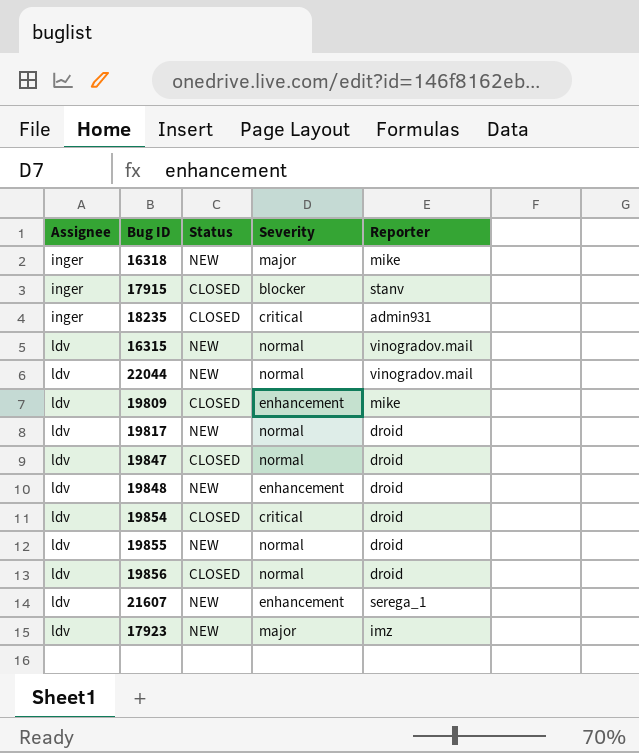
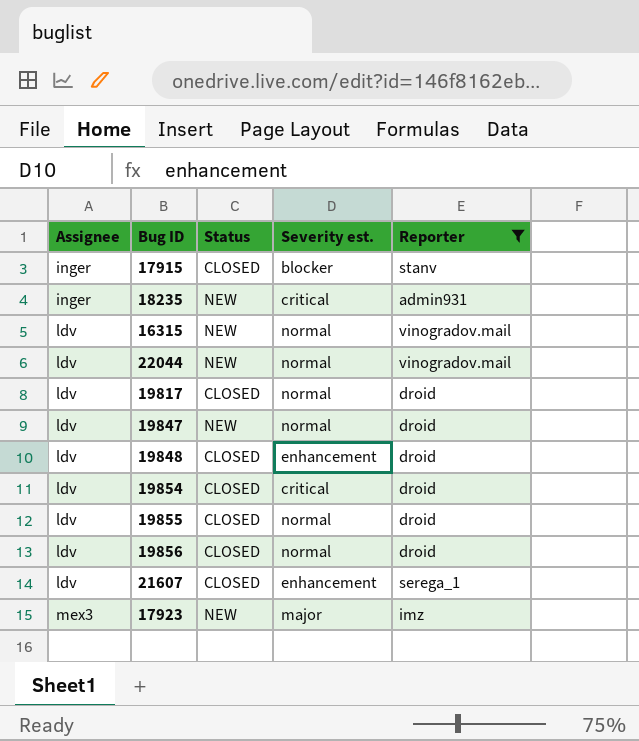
filter: none -> Reporter != mike
column name: Severity -> Severity est.
18235 | Status: CLOSED -> NEW
19817 | Status: NEW -> CLOSED
19847 | Status: CLOSED -> NEW
19848 | Status: NEW -> CLOSED
19855 | Status: NEW -> CLOSED
21607 | Status: NEW -> CLOSED
17923 | Assignee: ldv -> mex3

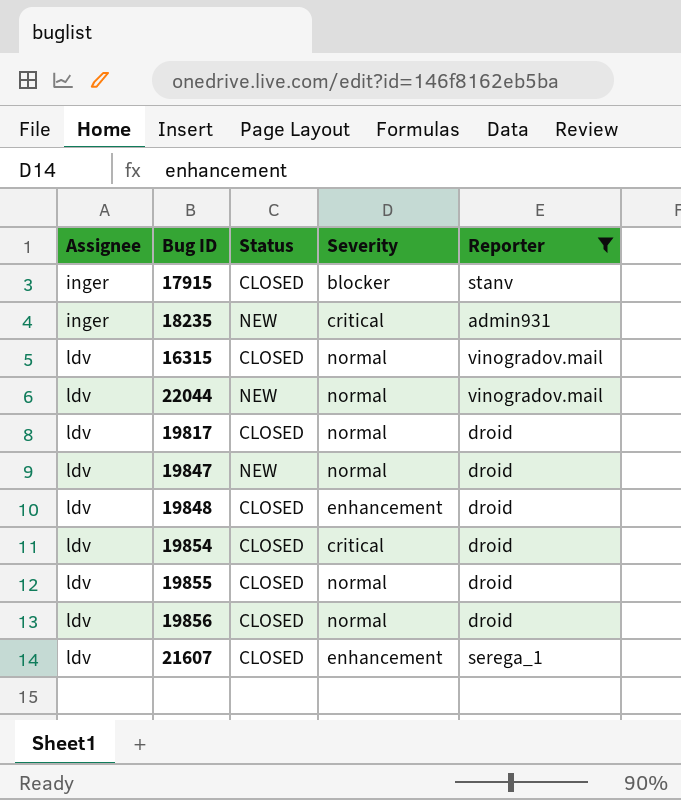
column name: Severity est. -> Severity
row 17923: mex3 | NEW | major | imz -> none
16315 | Status: NEW -> CLOSED

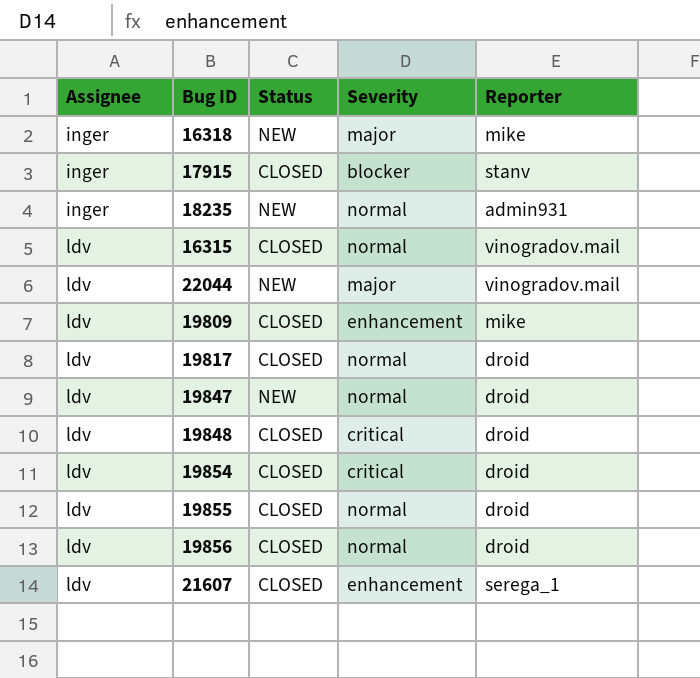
filter: Reporter != mike -> none
18235 | Severity: critical -> normal
22044 | Severity: normal -> major
19848 | Severity: enhancement -> critical

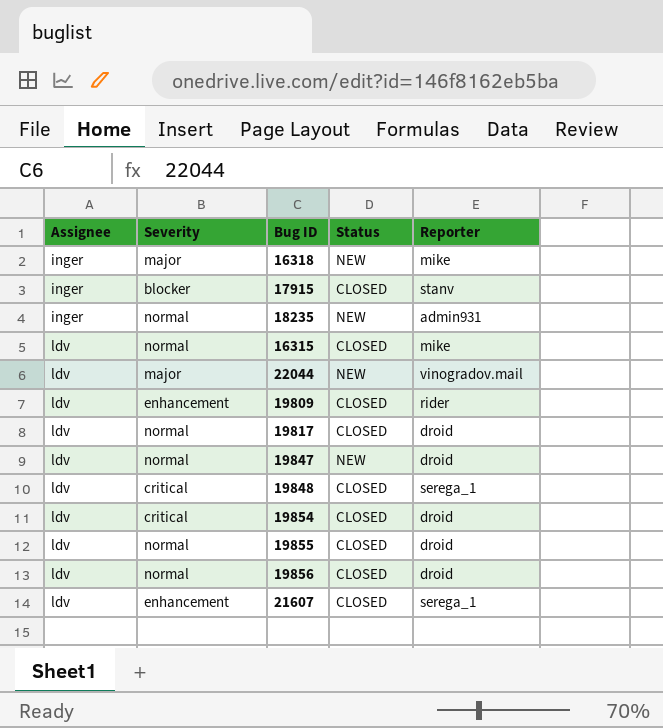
column Severity | position: 4 -> 2
16315 | Reporter: vinogradov.mail -> mike
19809 | Reporter: mike -> rider
19848 | Reporter: droid -> serega_1

